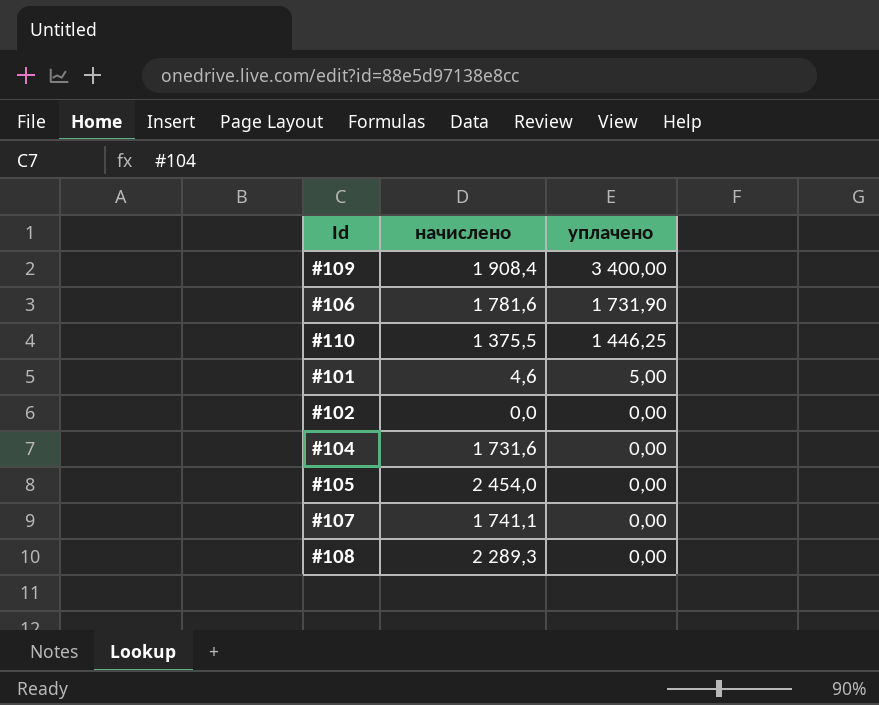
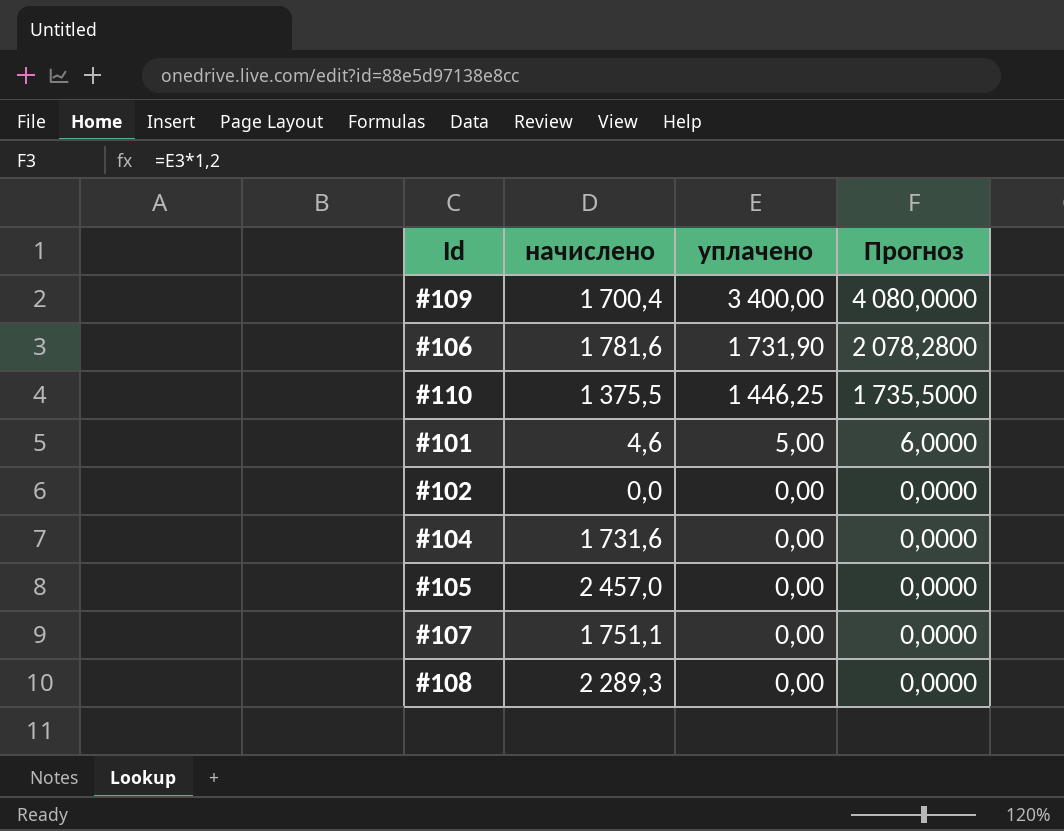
column Прогноз | formula: none -> [уплачено] * 1,2
#109 | начислено: 1 908,4 -> 1 700,4
#105 | начислено: 2 454,0 -> 2 457,0
#107 | начислено: 1 741,1 -> 1 751,1

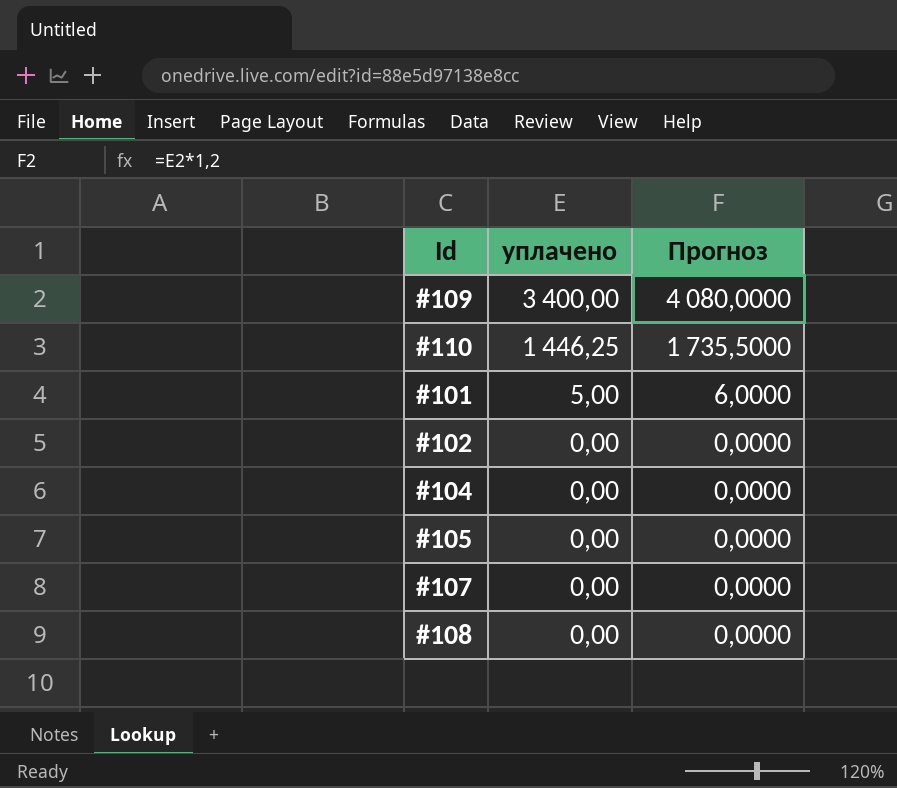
column начислено | position: 2 -> none
row #106: 1 781,6 | 1 731,90 | 2 078,2800 -> none

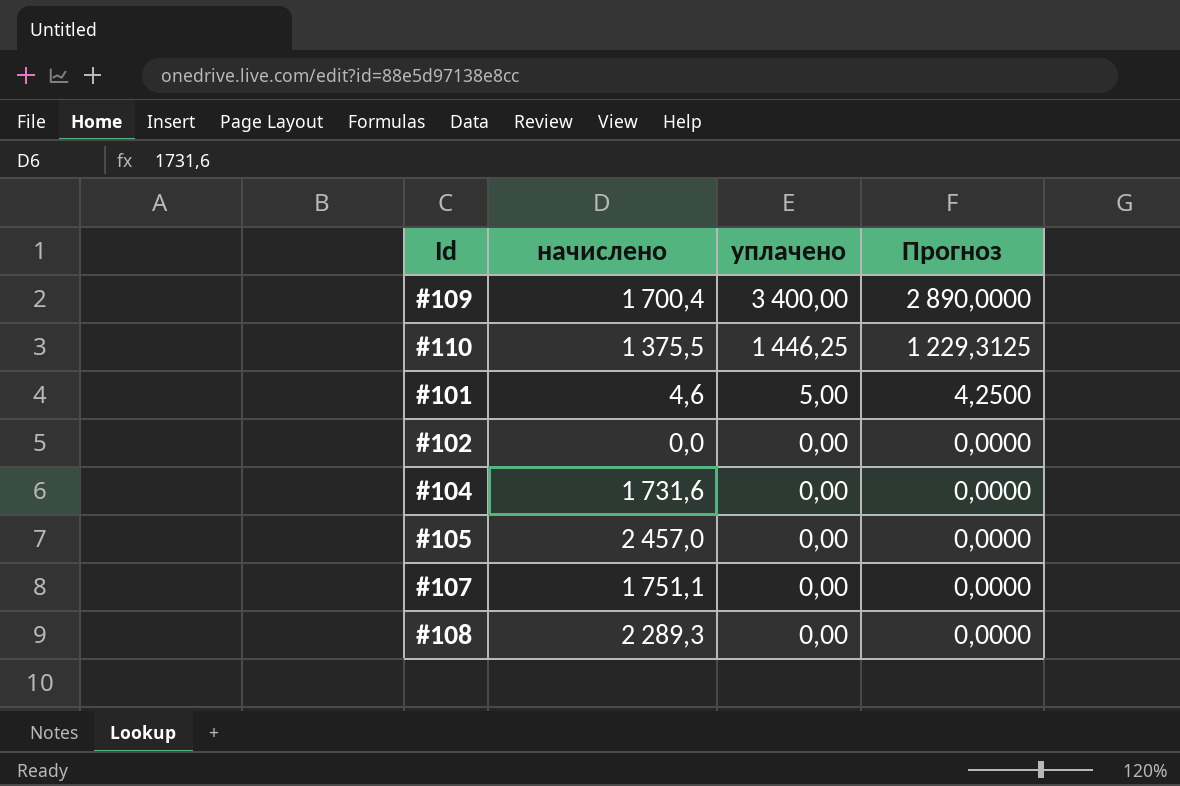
column начислено | position: none -> 2
column Прогноз | formula: [уплачено] * 1,2 -> [уплачено] * 0,85

